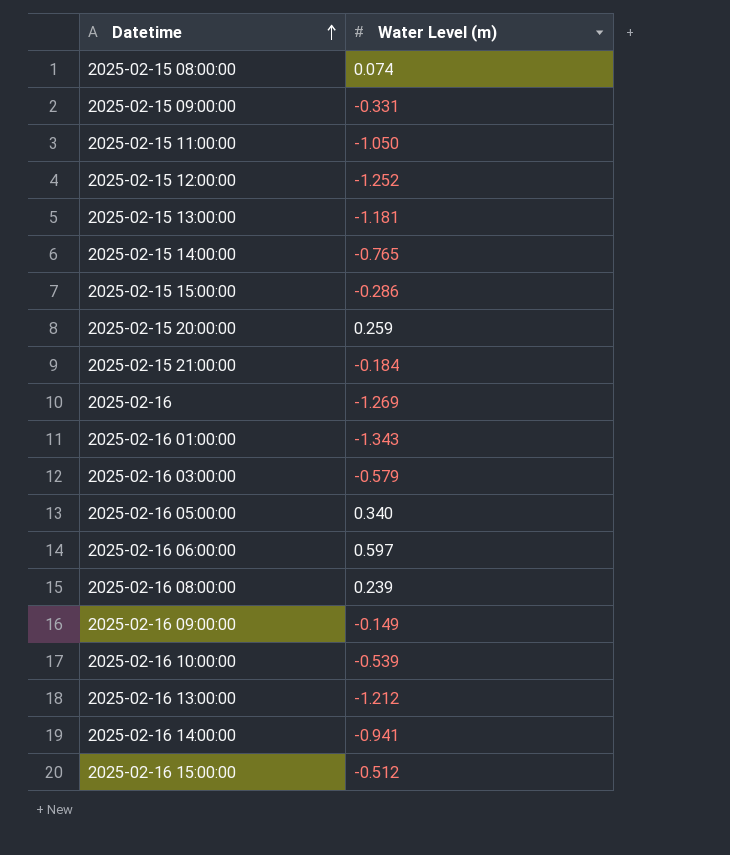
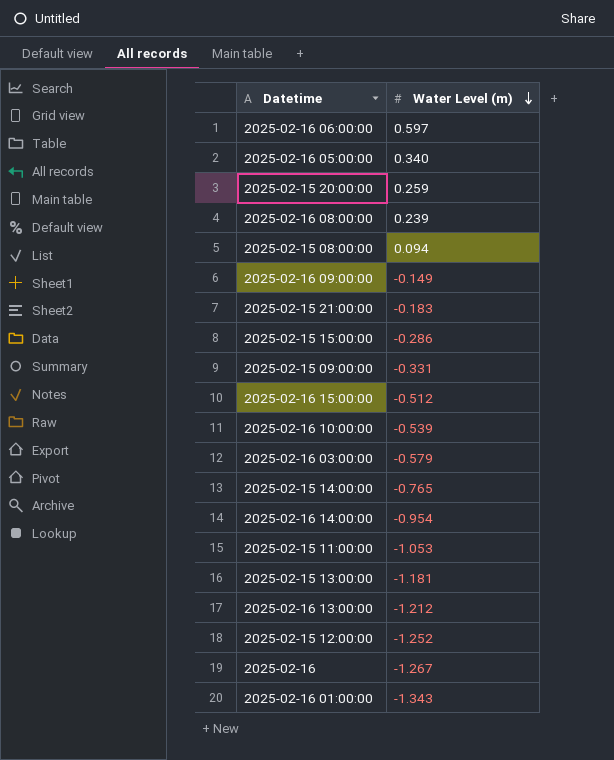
row order: Datetime ascending -> Water Level (m) descending
2025-02-15 08:00:00 | Water Level (m): 0.074 -> 0.094
2025-02-15 21:00:00 | Water Level (m): -0.184 -> -0.183
2025-02-16 14:00:00 | Water Level (m): -0.941 -> -0.954
2025-02-15 11:00:00 | Water Level (m): -1.050 -> -1.053
2025-02-16 | Water Level (m): -1.269 -> -1.267

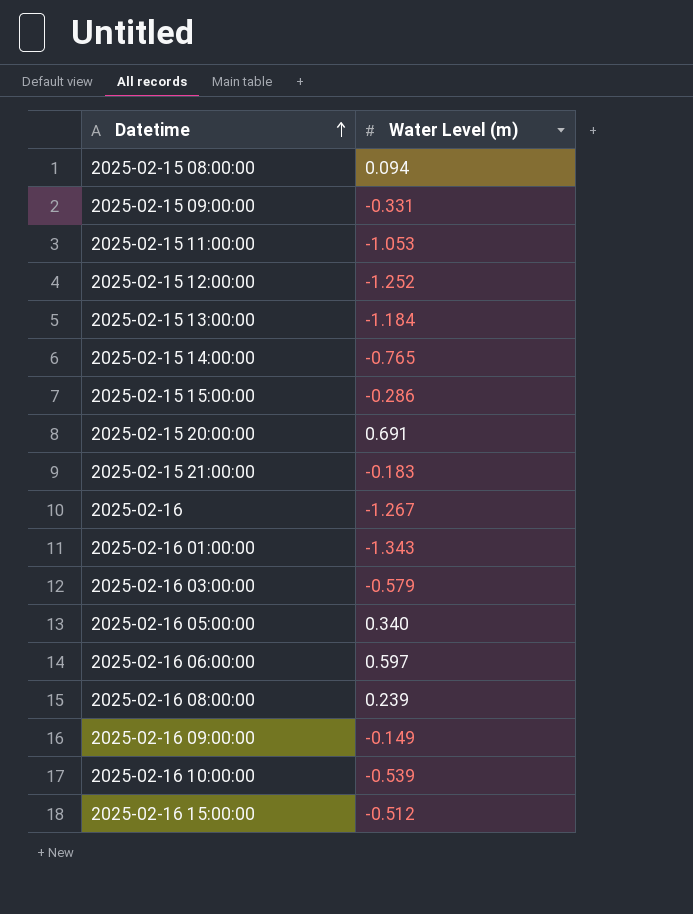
row order: Water Level (m) descending -> Datetime ascending
row 2025-02-16 14:00:00: -0.954 -> none
row 2025-02-16 13:00:00: -1.212 -> none
2025-02-15 13:00:00 | Water Level (m): -1.181 -> -1.184
2025-02-15 20:00:00 | Water Level (m): 0.259 -> 0.691

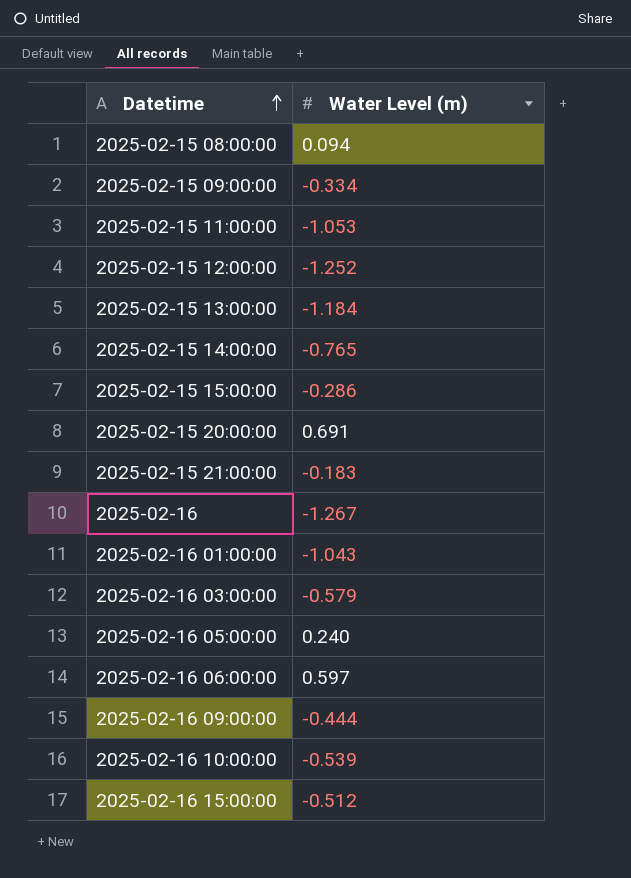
row 2025-02-16 08:00:00: 0.239 -> none
2025-02-15 09:00:00 | Water Level (m): -0.331 -> -0.334
2025-02-16 01:00:00 | Water Level (m): -1.343 -> -1.043
2025-02-16 05:00:00 | Water Level (m): 0.340 -> 0.240
2025-02-16 09:00:00 | Water Level (m): -0.149 -> -0.444

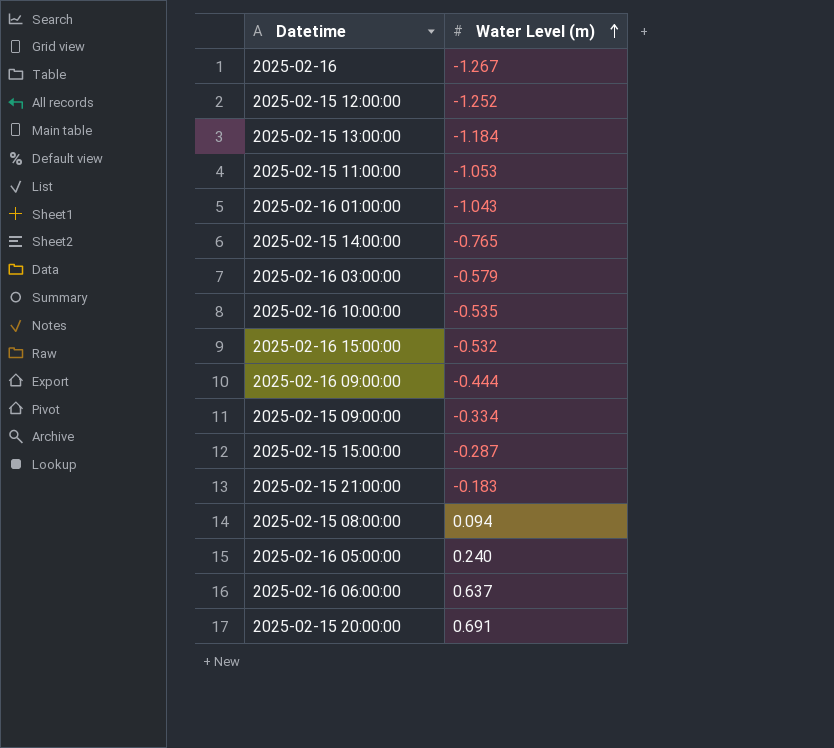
row order: Datetime ascending -> Water Level (m) ascending
2025-02-16 10:00:00 | Water Level (m): -0.539 -> -0.535
2025-02-16 15:00:00 | Water Level (m): -0.512 -> -0.532
2025-02-15 15:00:00 | Water Level (m): -0.286 -> -0.287
2025-02-16 06:00:00 | Water Level (m): 0.597 -> 0.637

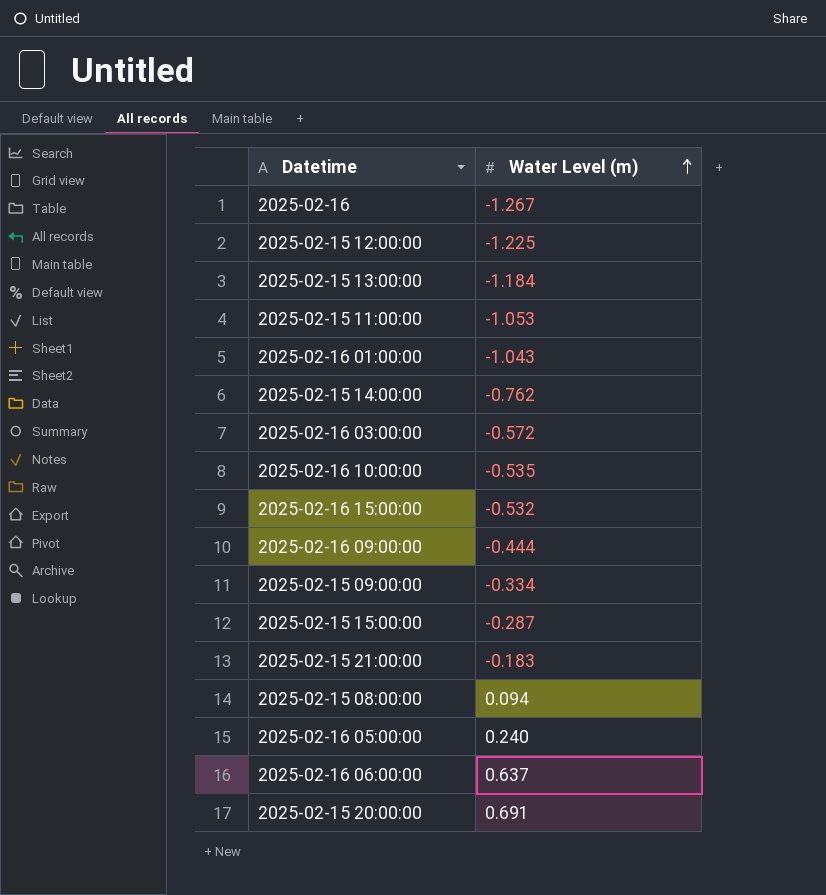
2025-02-15 12:00:00 | Water Level (m): -1.252 -> -1.225
2025-02-15 14:00:00 | Water Level (m): -0.765 -> -0.762
2025-02-16 03:00:00 | Water Level (m): -0.579 -> -0.572

